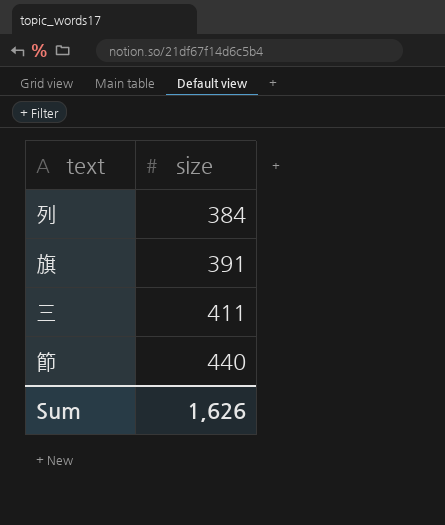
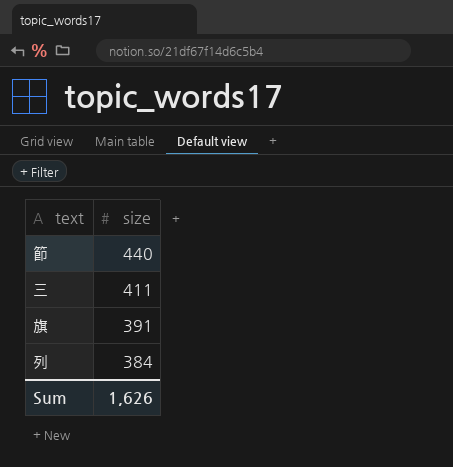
row order: size ascending -> size descending

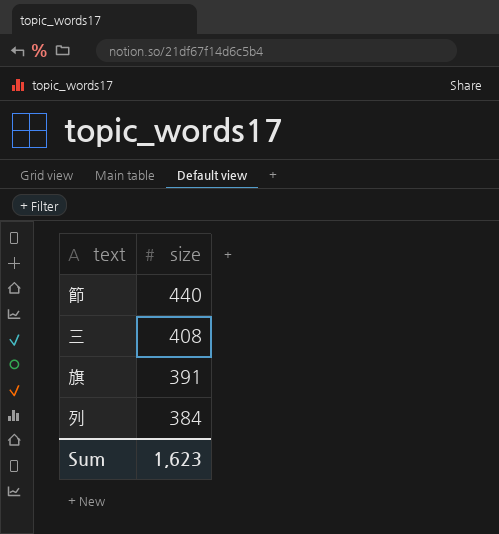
三 | size: 411 -> 408
Sum | size: 1,626 -> 1,623

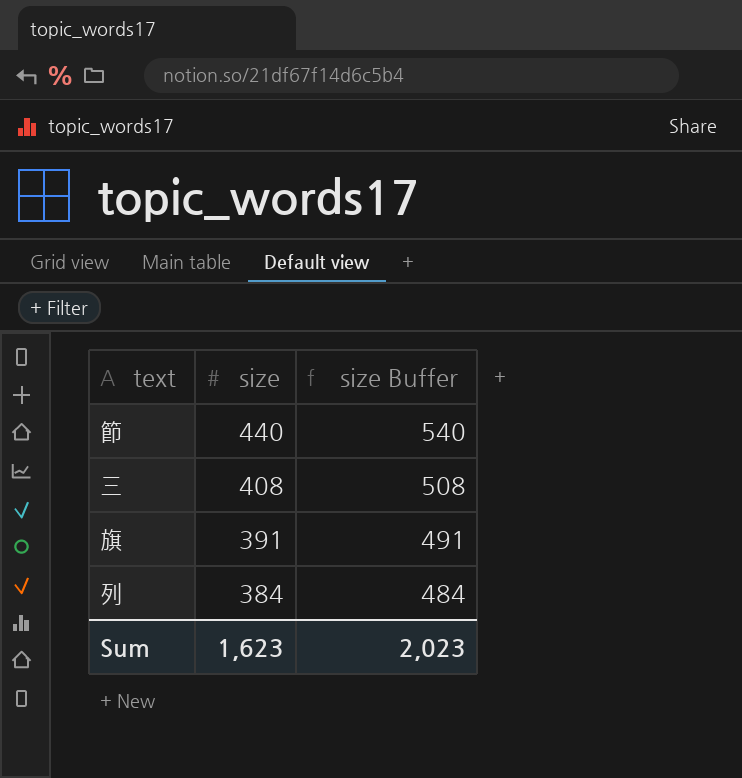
column size Buffer | formula: none -> [size] + 100

